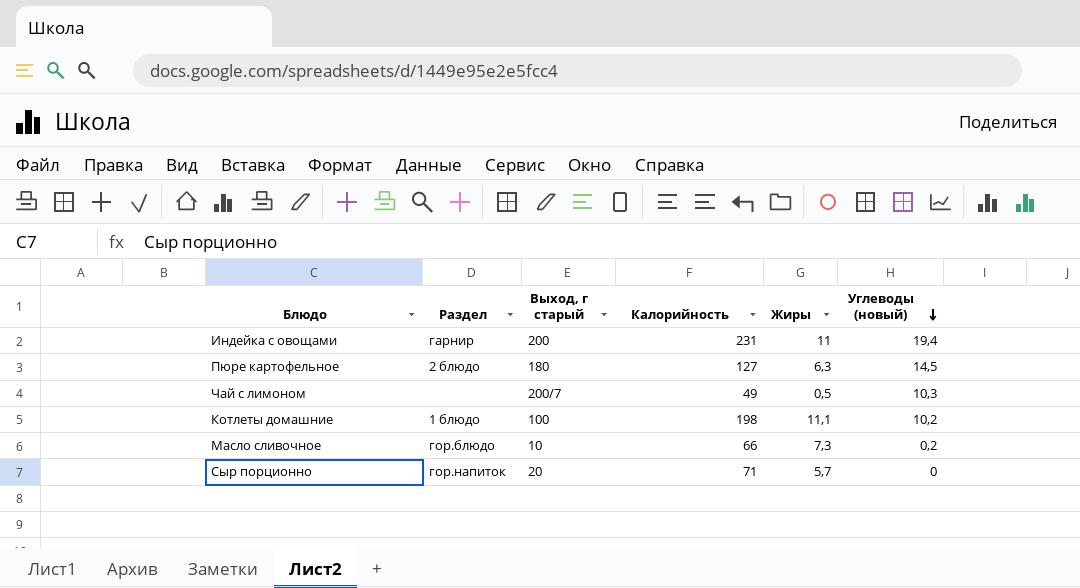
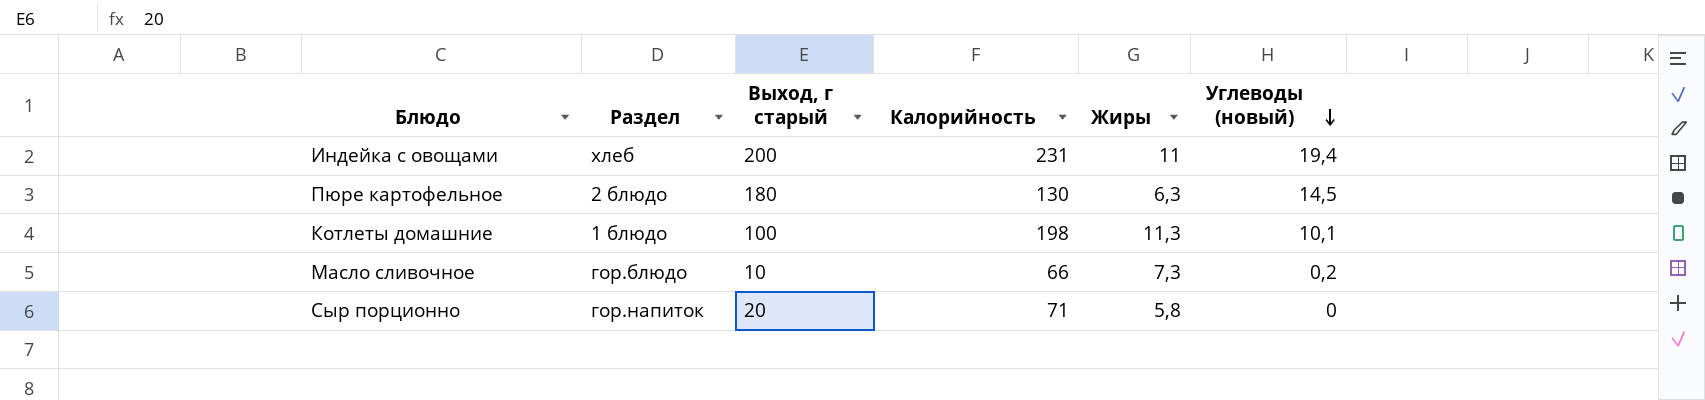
row Чай с лимоном: none | 200/7 | 49 | 0,5 | 10,3 -> none
Индейка с овощами | Раздел: гарнир -> хлеб
Пюре картофельное | Калорийность: 127 -> 130
Котлеты домашние | Жиры: 11,1 -> 11,3
Котлеты домашние | Углеводы (новый): 10,2 -> 10,1
Сыр порционно | Жиры: 5,7 -> 5,8

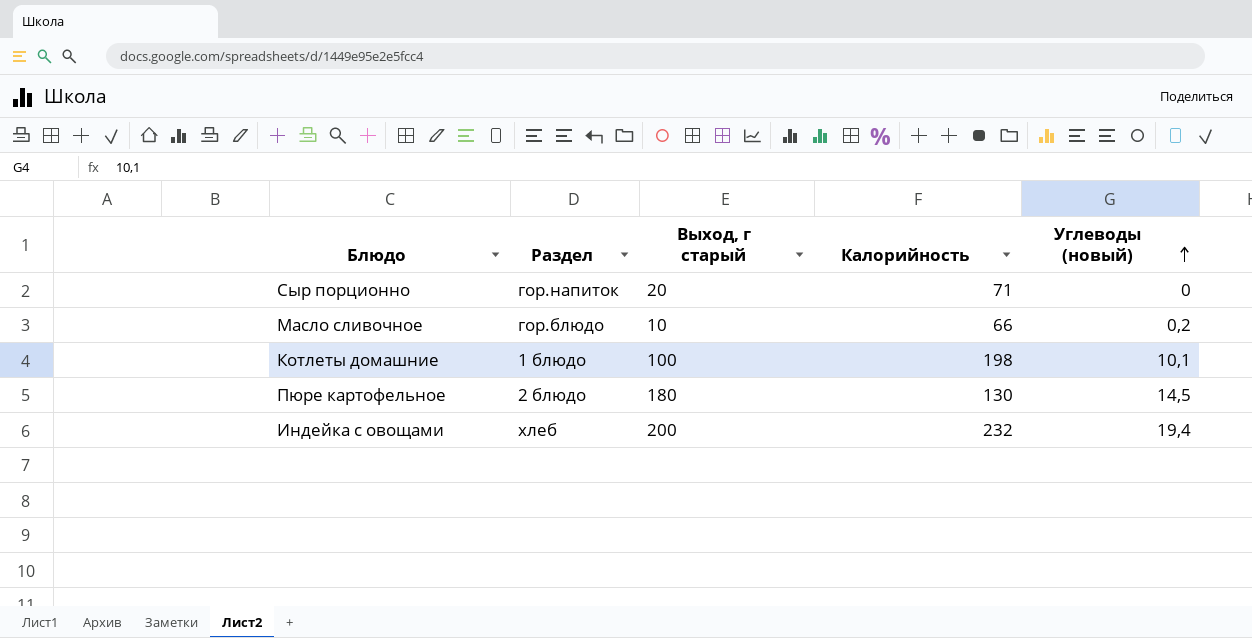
row order: Углеводы (новый) descending -> Углеводы (новый) ascending
column Жиры | position: 5 -> none
Индейка с овощами | Калорийность: 231 -> 232

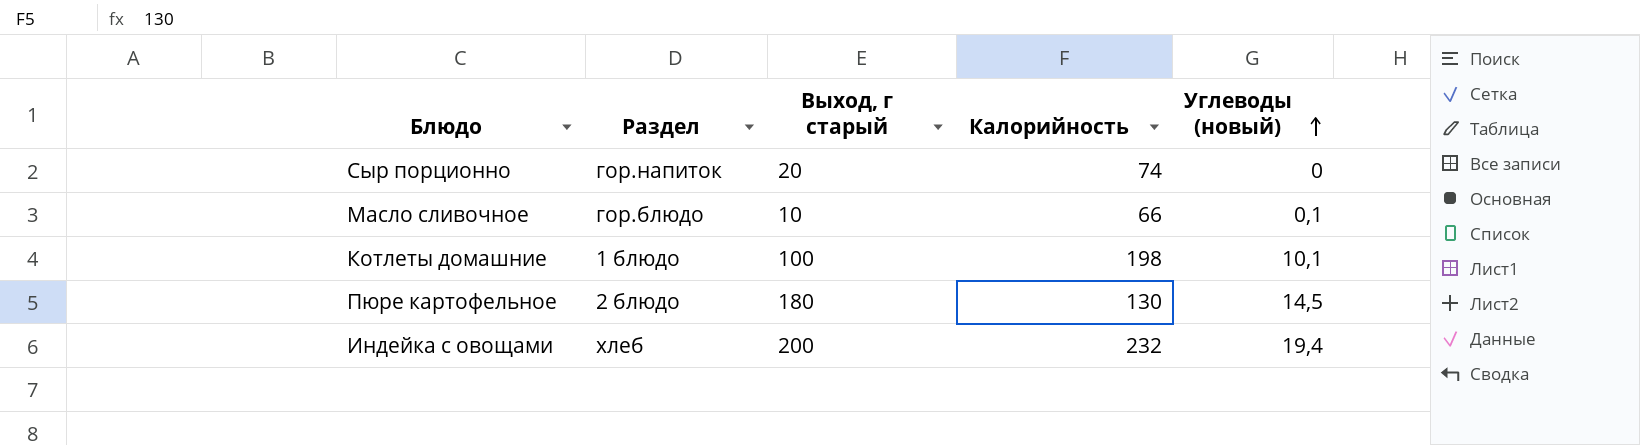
Сыр порционно | Калорийность: 71 -> 74
Масло сливочное | Углеводы (новый): 0,2 -> 0,1

